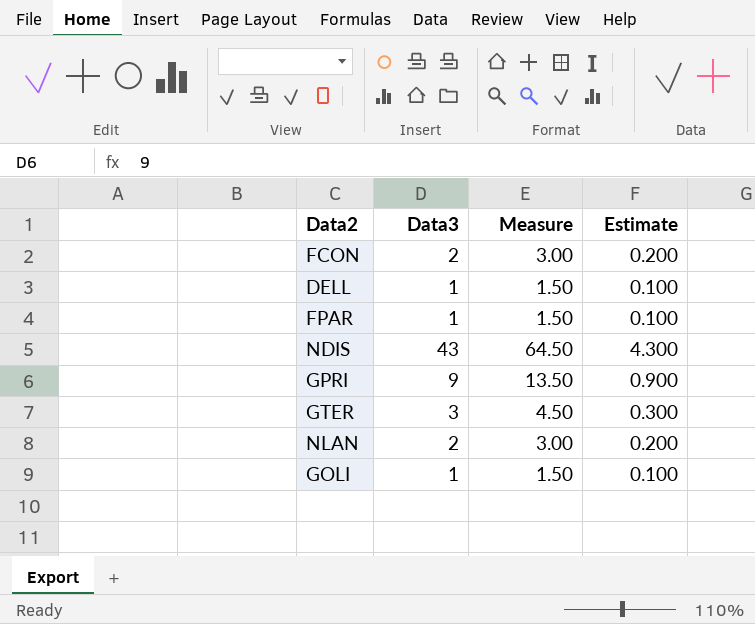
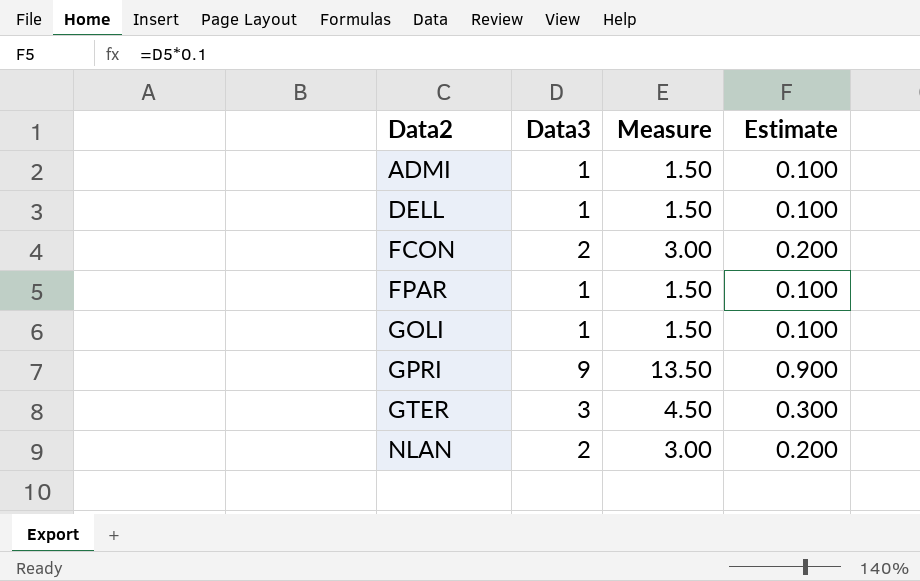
row order: none -> Data2 ascending
row NDIS: 43 | 64.50 | 4.300 -> none
row ADMI: none -> 1 | 1.50 | 0.100

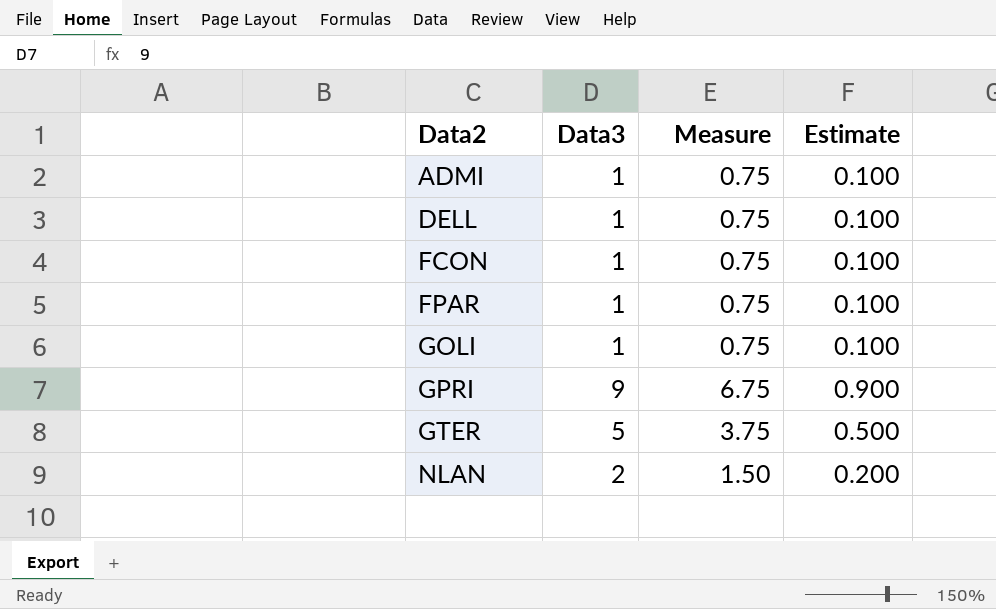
column Measure | formula: [Data3] * 1.5 -> [Data3] * 0.75
FCON | Data3: 2 -> 1
FCON | Estimate: 0.200 -> 0.100
GTER | Data3: 3 -> 5
GTER | Estimate: 0.300 -> 0.500

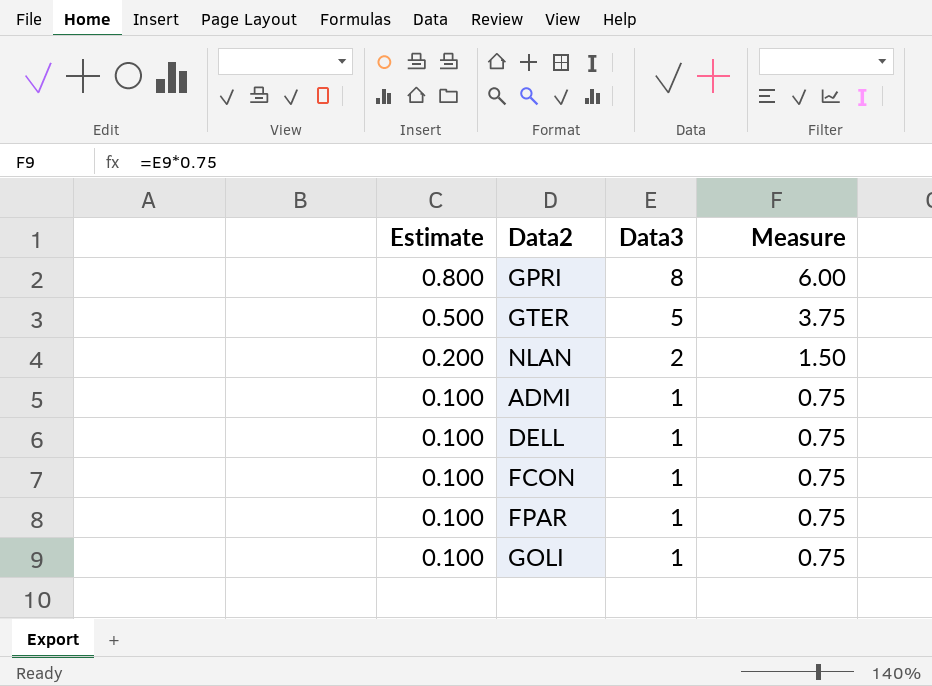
row order: Data2 ascending -> Estimate descending
column Estimate | position: 4 -> 1
GPRI | Estimate: 0.900 -> 0.800
GPRI | Data3: 9 -> 8
GPRI | Measure: 6.75 -> 6.00

